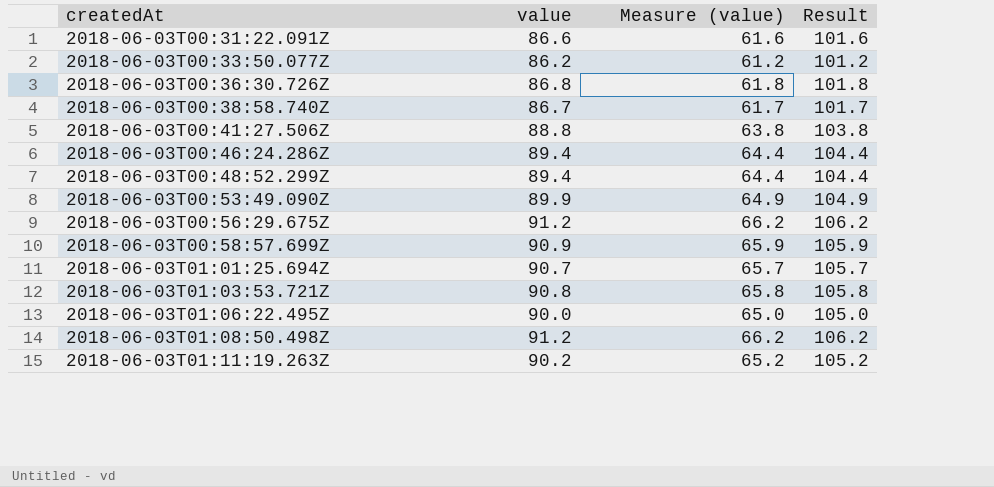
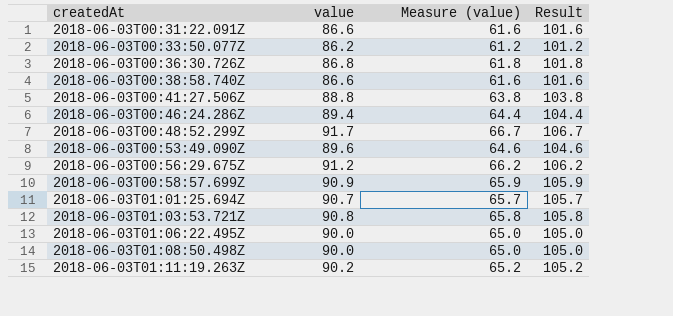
2018-06-03T00:38:58.740Z | value: 86.7 -> 86.6
2018-06-03T00:38:58.740Z | Measure (value): 61.7 -> 61.6
2018-06-03T00:38:58.740Z | Result: 101.7 -> 101.6
2018-06-03T00:48:52.299Z | value: 89.4 -> 91.7
2018-06-03T00:48:52.299Z | Measure (value): 64.4 -> 66.7
2018-06-03T00:48:52.299Z | Result: 104.4 -> 106.7
2018-06-03T00:53:49.090Z | value: 89.9 -> 89.6
2018-06-03T00:53:49.090Z | Measure (value): 64.9 -> 64.6
2018-06-03T00:53:49.090Z | Result: 104.9 -> 104.6
2018-06-03T01:08:50.498Z | value: 91.2 -> 90.0
2018-06-03T01:08:50.498Z | Measure (value): 66.2 -> 65.0
2018-06-03T01:08:50.498Z | Result: 106.2 -> 105.0

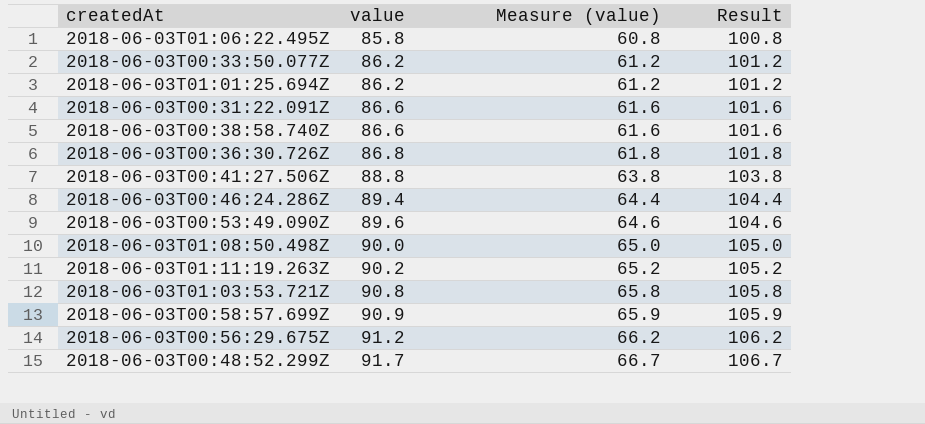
row order: createdAt ascending -> value ascending
2018-06-03T01:06:22.495Z | value: 90.0 -> 85.8
2018-06-03T01:06:22.495Z | Measure (value): 65.0 -> 60.8
2018-06-03T01:06:22.495Z | Result: 105.0 -> 100.8
2018-06-03T01:01:25.694Z | value: 90.7 -> 86.2
2018-06-03T01:01:25.694Z | Measure (value): 65.7 -> 61.2
2018-06-03T01:01:25.694Z | Result: 105.7 -> 101.2

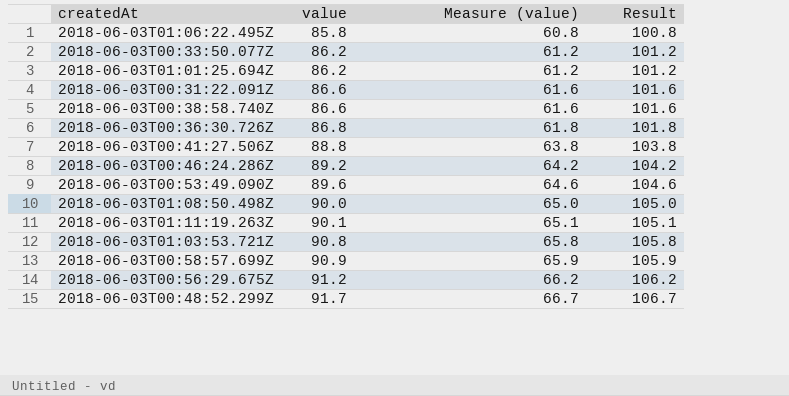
2018-06-03T00:46:24.286Z | value: 89.4 -> 89.2
2018-06-03T00:46:24.286Z | Measure (value): 64.4 -> 64.2
2018-06-03T00:46:24.286Z | Result: 104.4 -> 104.2
2018-06-03T01:11:19.263Z | value: 90.2 -> 90.1
2018-06-03T01:11:19.263Z | Measure (value): 65.2 -> 65.1
2018-06-03T01:11:19.263Z | Result: 105.2 -> 105.1

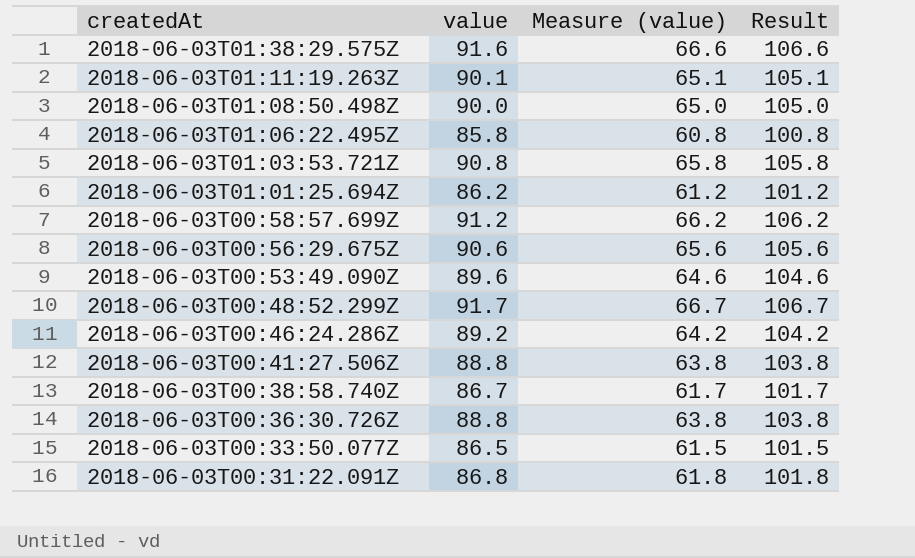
row order: value ascending -> createdAt descending
row 2018-06-03T01:38:29.575Z: none -> 91.6 | 66.6 | 106.6
2018-06-03T00:58:57.699Z | value: 90.9 -> 91.2
2018-06-03T00:58:57.699Z | Measure (value): 65.9 -> 66.2
2018-06-03T00:58:57.699Z | Result: 105.9 -> 106.2
2018-06-03T00:56:29.675Z | value: 91.2 -> 90.6
2018-06-03T00:56:29.675Z | Measure (value): 66.2 -> 65.6
2018-06-03T00:56:29.675Z | Result: 106.2 -> 105.6
2018-06-03T00:38:58.740Z | value: 86.6 -> 86.7
2018-06-03T00:38:58.740Z | Measure (value): 61.6 -> 61.7
2018-06-03T00:38:58.740Z | Result: 101.6 -> 101.7
2018-06-03T00:36:30.726Z | value: 86.8 -> 88.8
2018-06-03T00:36:30.726Z | Measure (value): 61.8 -> 63.8
2018-06-03T00:36:30.726Z | Result: 101.8 -> 103.8
2018-06-03T00:33:50.077Z | value: 86.2 -> 86.5
2018-06-03T00:33:50.077Z | Measure (value): 61.2 -> 61.5
2018-06-03T00:33:50.077Z | Result: 101.2 -> 101.5
2018-06-03T00:31:22.091Z | value: 86.6 -> 86.8
2018-06-03T00:31:22.091Z | Measure (value): 61.6 -> 61.8
2018-06-03T00:31:22.091Z | Result: 101.6 -> 101.8

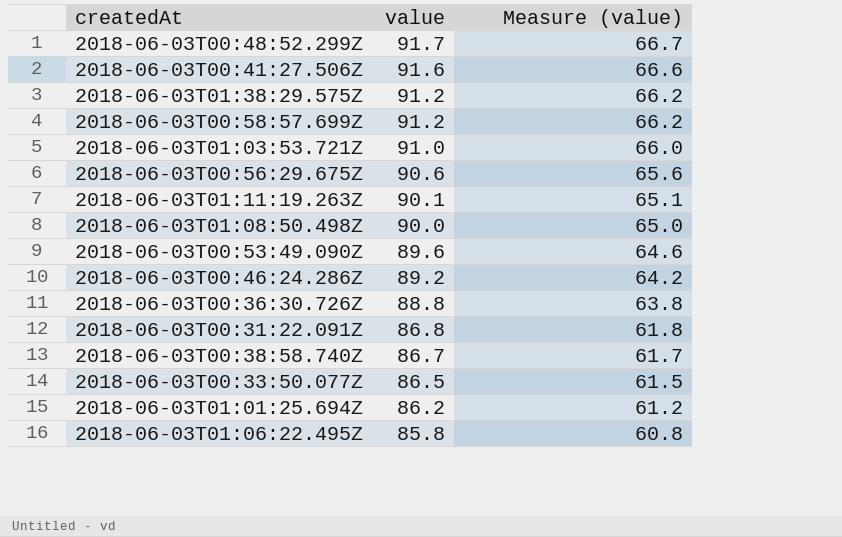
row order: createdAt descending -> value descending
column Result | formula: [value] + 15 -> none
2018-06-03T00:41:27.506Z | value: 88.8 -> 91.6
2018-06-03T00:41:27.506Z | Measure (value): 63.8 -> 66.6
2018-06-03T01:38:29.575Z | value: 91.6 -> 91.2
2018-06-03T01:38:29.575Z | Measure (value): 66.6 -> 66.2
2018-06-03T01:03:53.721Z | value: 90.8 -> 91.0
2018-06-03T01:03:53.721Z | Measure (value): 65.8 -> 66.0

